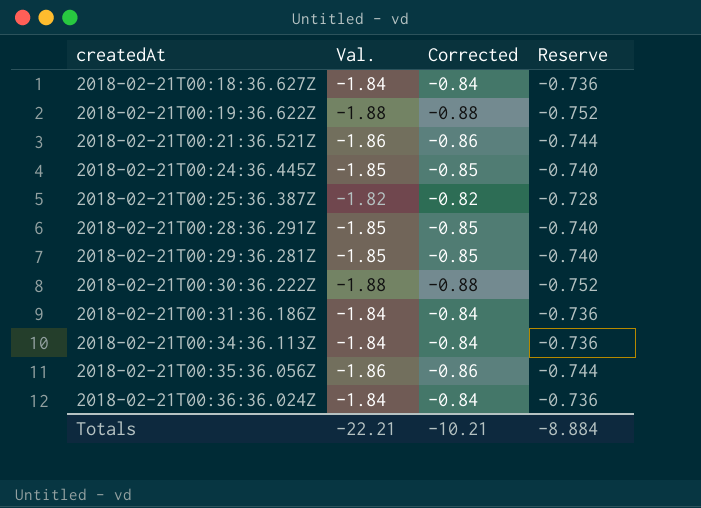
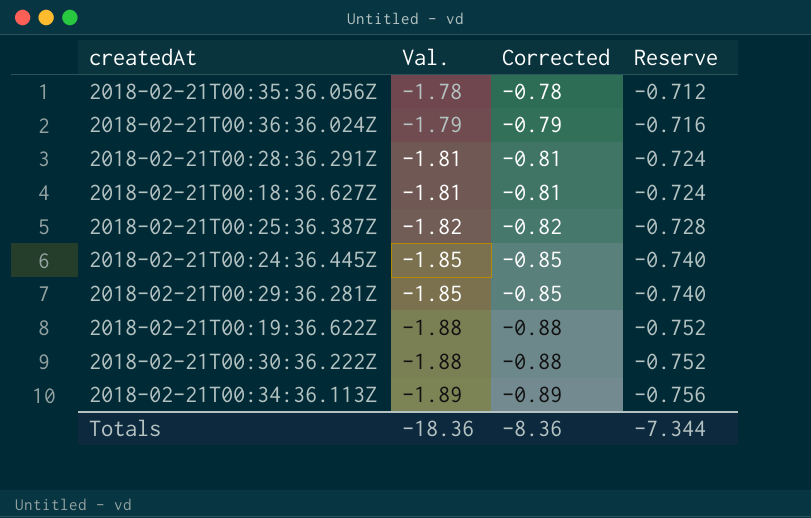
row order: createdAt ascending -> Val. descending
row 2018-02-21T00:21:36.521Z: -1.86 | -0.86 | -0.744 -> none
row 2018-02-21T00:31:36.186Z: -1.84 | -0.84 | -0.736 -> none
2018-02-21T00:35:36.056Z | Val.: -1.86 -> -1.78
2018-02-21T00:35:36.056Z | Corrected: -0.86 -> -0.78
2018-02-21T00:35:36.056Z | Reserve: -0.744 -> -0.712
2018-02-21T00:36:36.024Z | Val.: -1.84 -> -1.79
2018-02-21T00:36:36.024Z | Corrected: -0.84 -> -0.79
2018-02-21T00:36:36.024Z | Reserve: -0.736 -> -0.716
2018-02-21T00:28:36.291Z | Val.: -1.85 -> -1.81
2018-02-21T00:28:36.291Z | Corrected: -0.85 -> -0.81
2018-02-21T00:28:36.291Z | Reserve: -0.740 -> -0.724
2018-02-21T00:18:36.627Z | Val.: -1.84 -> -1.81
2018-02-21T00:18:36.627Z | Corrected: -0.84 -> -0.81
2018-02-21T00:18:36.627Z | Reserve: -0.736 -> -0.724
2018-02-21T00:34:36.113Z | Val.: -1.84 -> -1.89
2018-02-21T00:34:36.113Z | Corrected: -0.84 -> -0.89
2018-02-21T00:34:36.113Z | Reserve: -0.736 -> -0.756
Totals | Val.: -22.21 -> -18.36
Totals | Corrected: -10.21 -> -8.36
Totals | Reserve: -8.884 -> -7.344

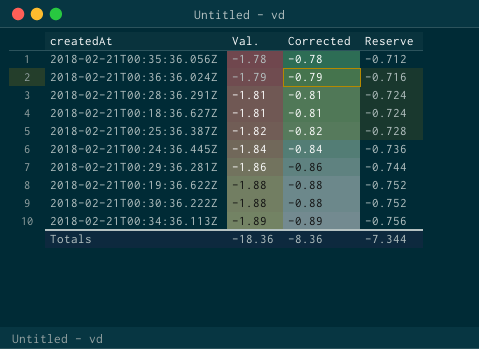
2018-02-21T00:24:36.445Z | Val.: -1.85 -> -1.84
2018-02-21T00:24:36.445Z | Corrected: -0.85 -> -0.84
2018-02-21T00:24:36.445Z | Reserve: -0.740 -> -0.736
2018-02-21T00:29:36.281Z | Val.: -1.85 -> -1.86
2018-02-21T00:29:36.281Z | Corrected: -0.85 -> -0.86
2018-02-21T00:29:36.281Z | Reserve: -0.740 -> -0.744

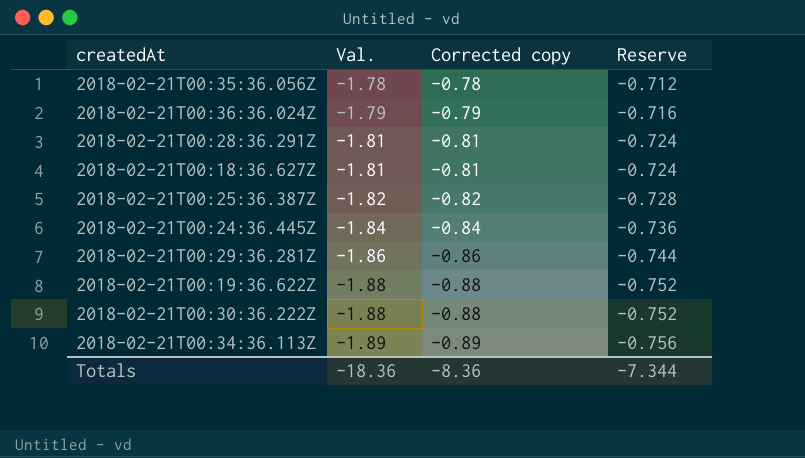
column name: Corrected -> Corrected copy

